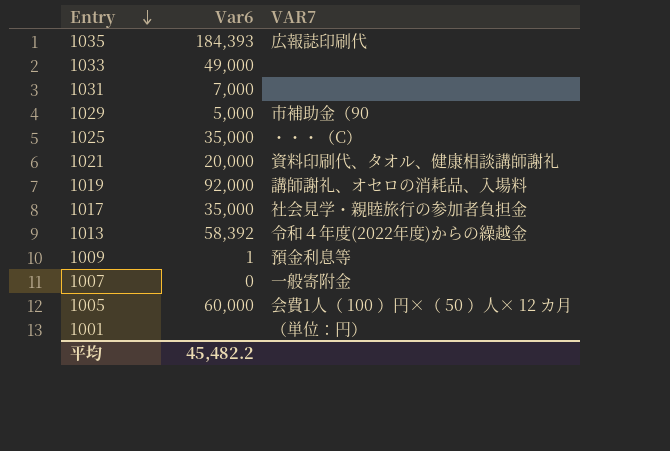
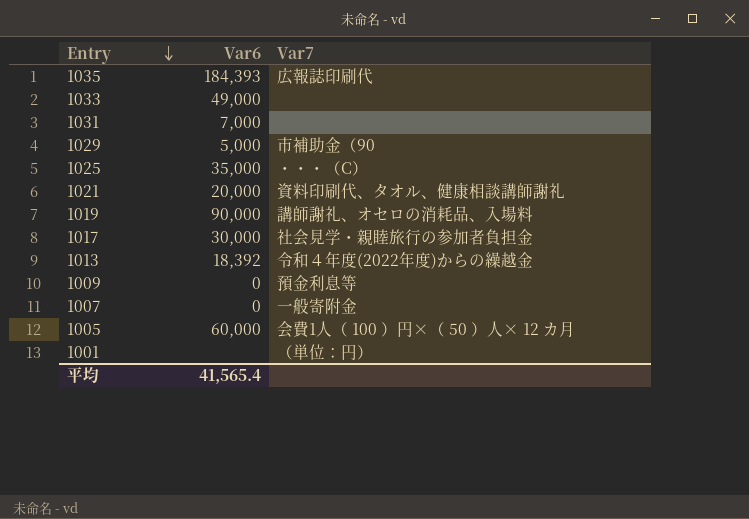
column name: VAR7 -> Var7
1019 | Var6: 92,000 -> 90,000
1017 | Var6: 35,000 -> 30,000
1013 | Var6: 58,392 -> 18,392
1009 | Var6: 1 -> 0
平均 | Var6: 45,482.2 -> 41,565.4

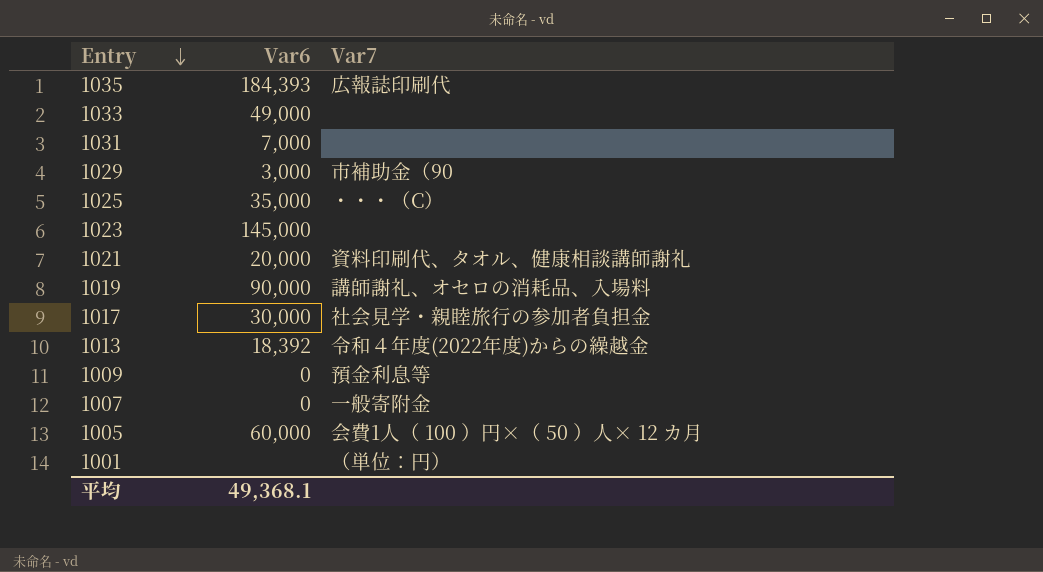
1029 | Var6: 5,000 -> 3,000
row 1023: none -> 145,000 | none
平均 | Var6: 41,565.4 -> 49,368.1

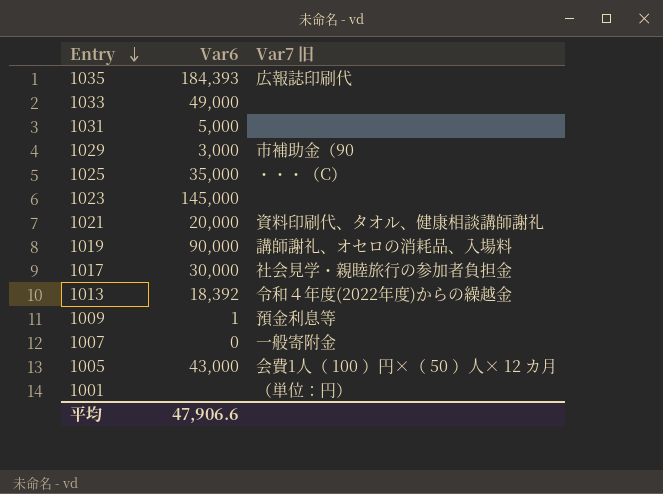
column name: Var7 -> Var7 旧
1031 | Var6: 7,000 -> 5,000
1009 | Var6: 0 -> 1
1005 | Var6: 60,000 -> 43,000
平均 | Var6: 49,368.1 -> 47,906.6

